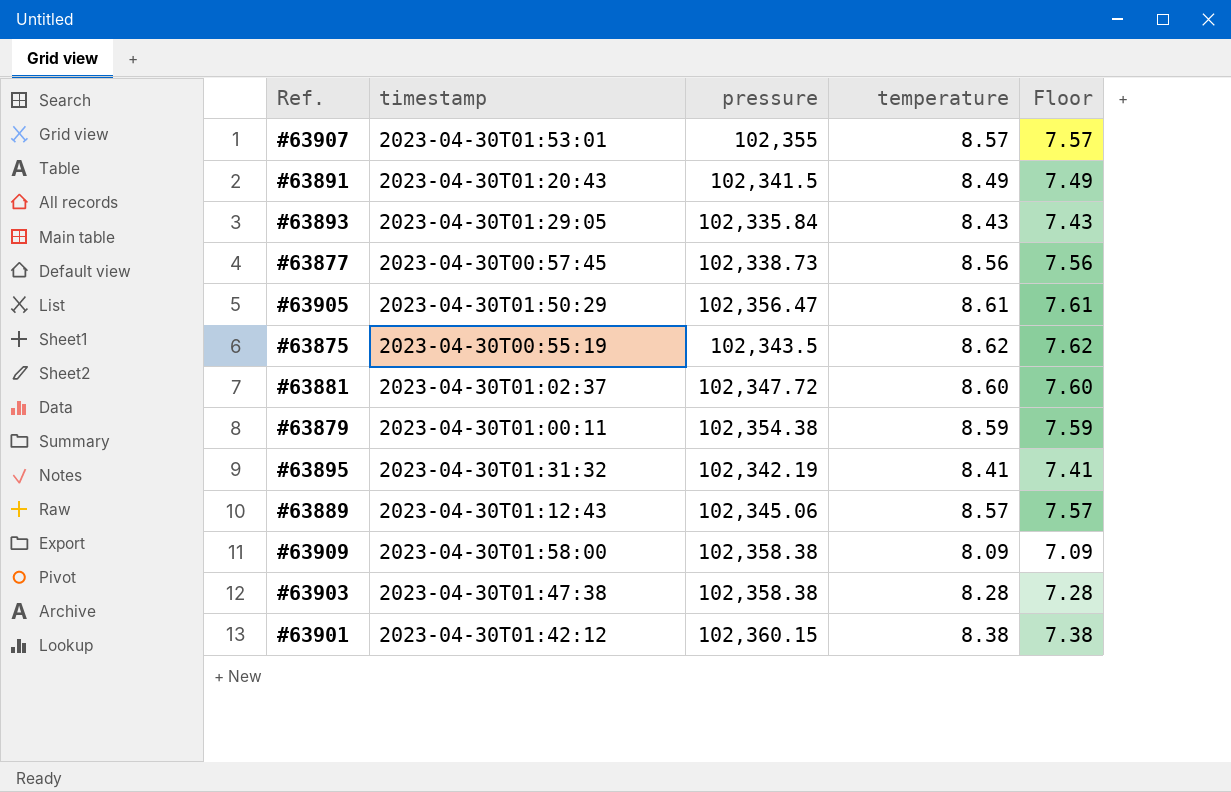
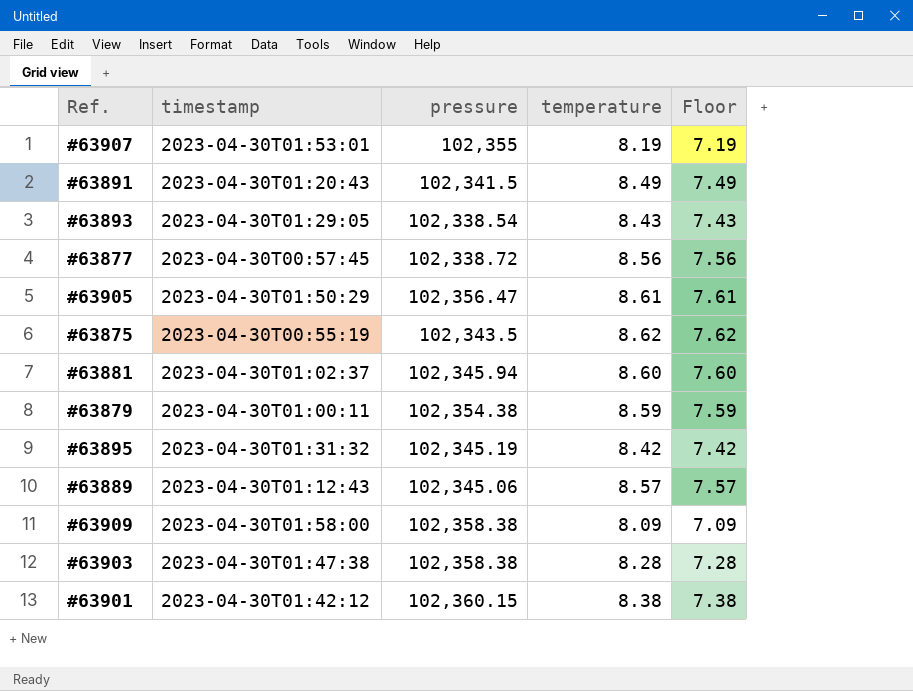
#63907 | temperature: 8.57 -> 8.19
#63907 | Floor: 7.57 -> 7.19
#63893 | pressure: 102,335.84 -> 102,338.54
#63877 | pressure: 102,338.73 -> 102,338.72
#63881 | pressure: 102,347.72 -> 102,345.94
#63895 | pressure: 102,342.19 -> 102,345.19
#63895 | temperature: 8.41 -> 8.42
#63895 | Floor: 7.41 -> 7.42

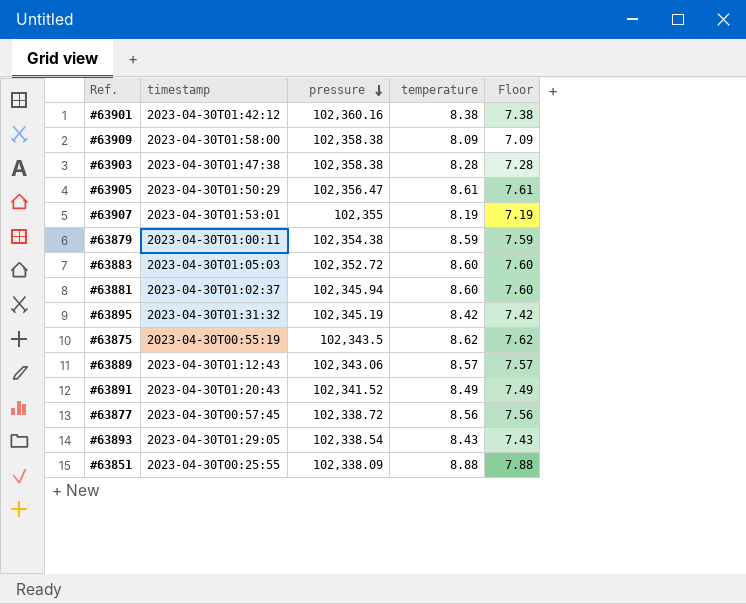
row order: none -> pressure descending
#63901 | pressure: 102,360.15 -> 102,360.16
row #63883: none -> 2023-04-30T01:05:03 | 102,352.72 | 8.60 | 7.60
#63889 | pressure: 102,345.06 -> 102,343.06
#63891 | pressure: 102,341.5 -> 102,341.52
row #63851: none -> 2023-04-30T00:25:55 | 102,338.09 | 8.88 | 7.88

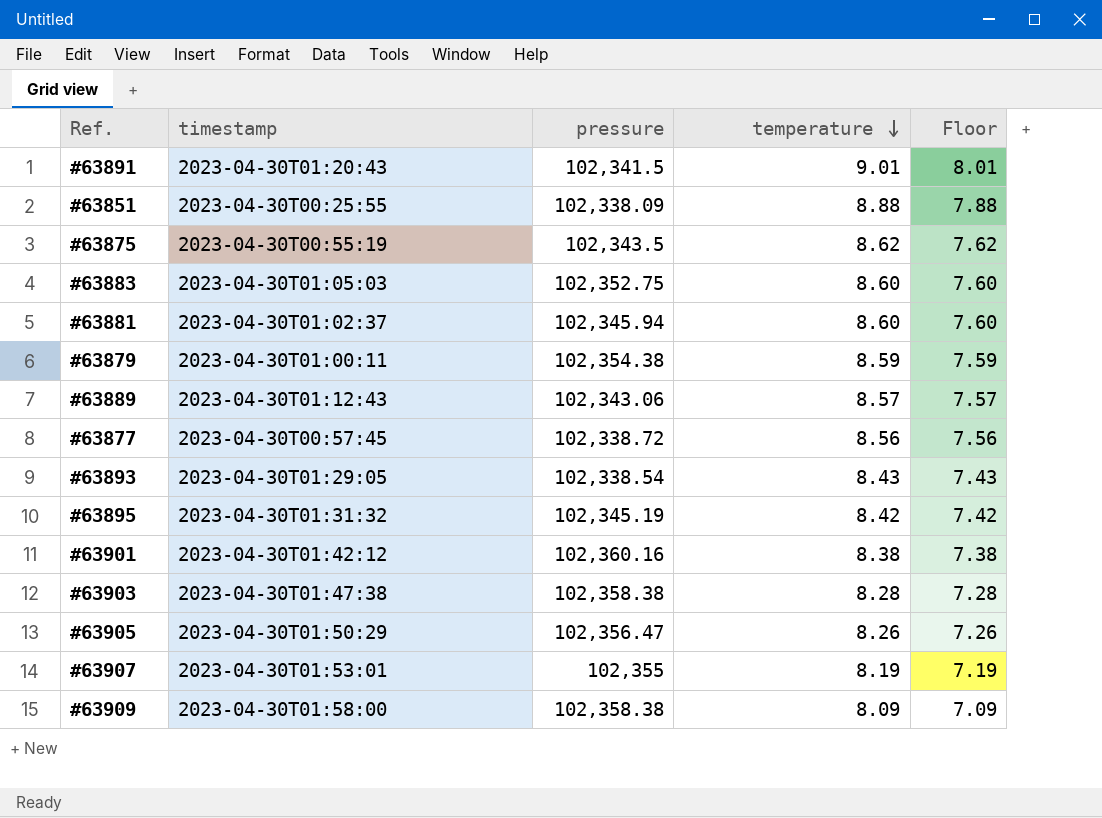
row order: pressure descending -> temperature descending
#63891 | pressure: 102,341.52 -> 102,341.5
#63891 | temperature: 8.49 -> 9.01
#63891 | Floor: 7.49 -> 8.01
#63883 | pressure: 102,352.72 -> 102,352.75
#63905 | temperature: 8.61 -> 8.26
#63905 | Floor: 7.61 -> 7.26

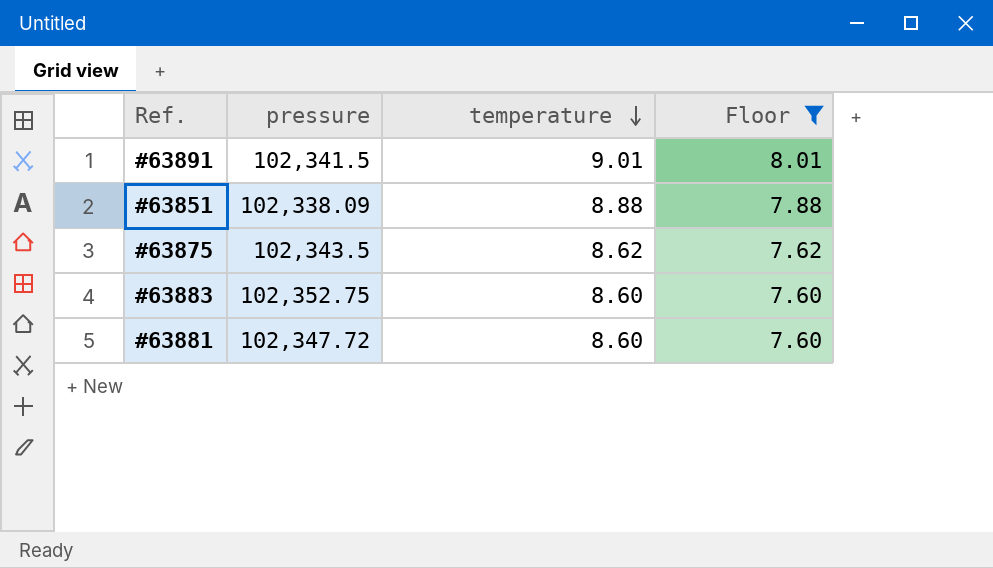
filter: none -> Floor >= 7.60
column timestamp | position: 2 -> none
#63881 | pressure: 102,345.94 -> 102,347.72

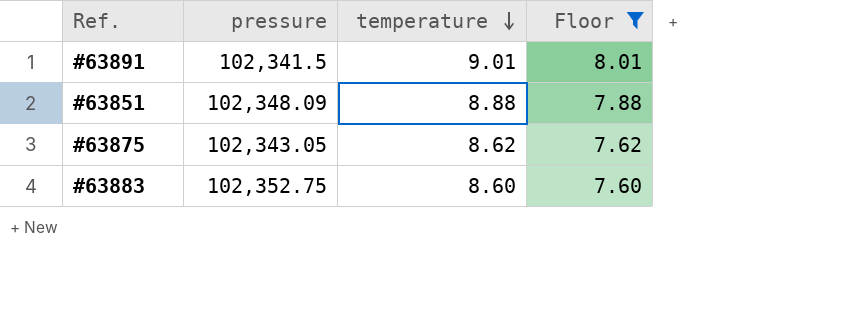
row #63881: 102,347.72 | 8.60 | 7.60 -> none
#63851 | pressure: 102,338.09 -> 102,348.09
#63875 | pressure: 102,343.5 -> 102,343.05

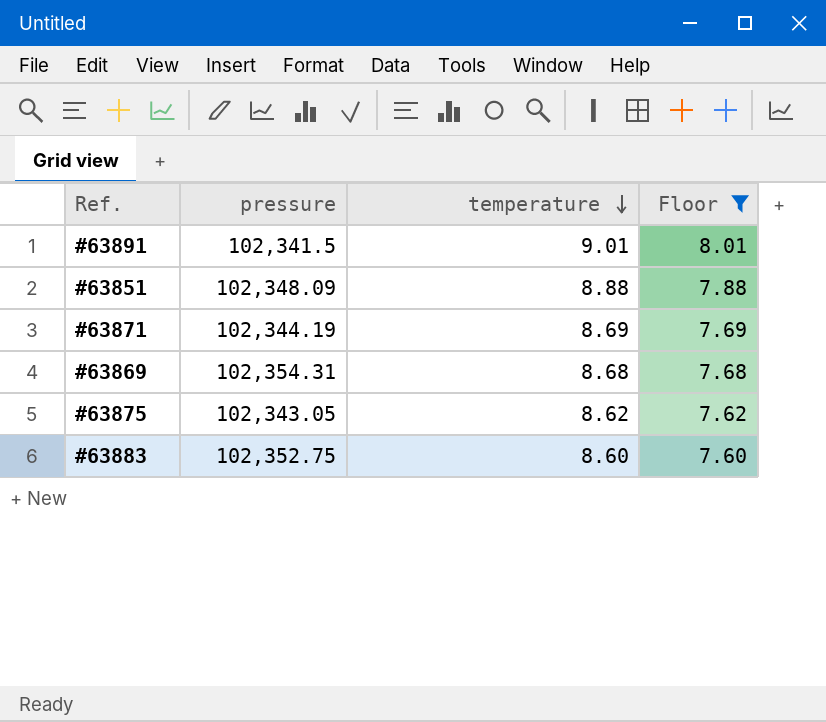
row #63871: none -> 102,344.19 | 8.69 | 7.69
row #63869: none -> 102,354.31 | 8.68 | 7.68

